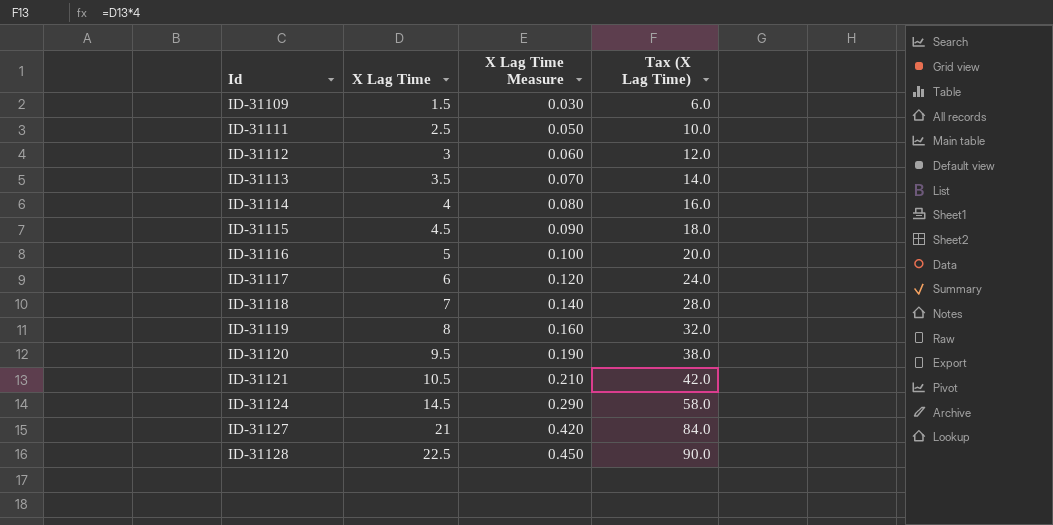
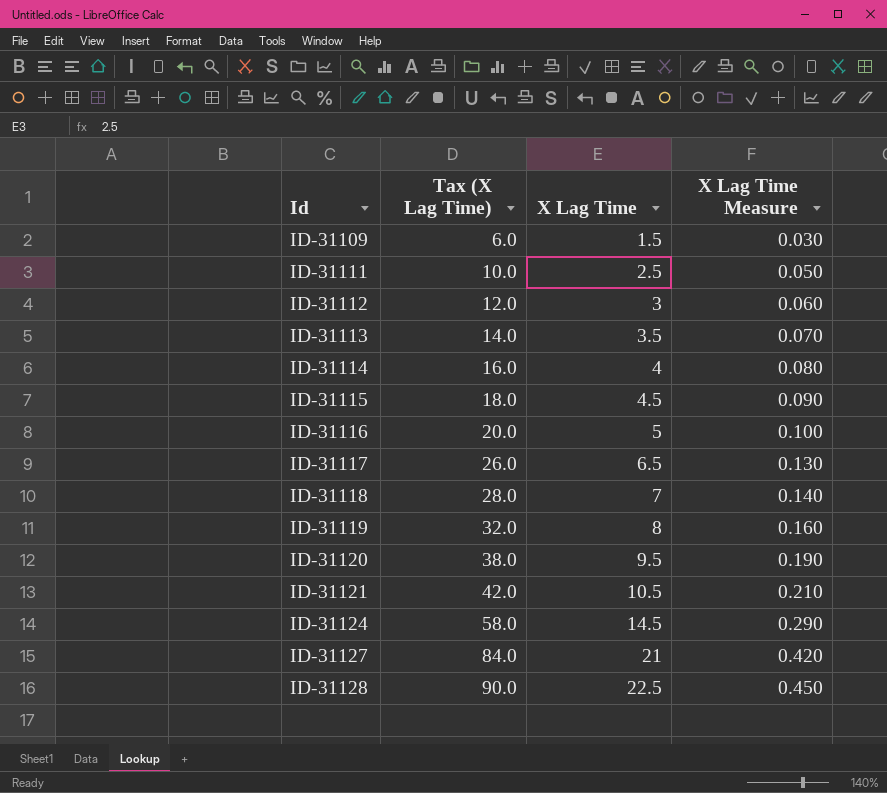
column Tax (X Lag Time) | position: 4 -> 2
ID-31117 | Tax (X Lag Time): 24.0 -> 26.0
ID-31117 | X Lag Time: 6 -> 6.5
ID-31117 | X Lag Time Measure: 0.120 -> 0.130

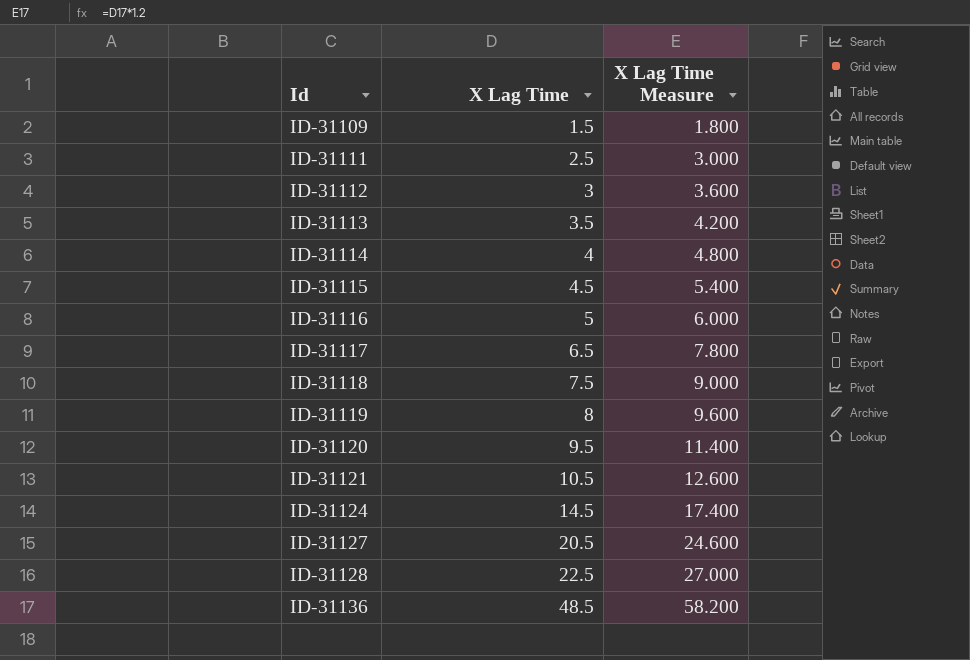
column Tax (X Lag Time) | formula: [X Lag Time] * 4 -> none
column X Lag Time Measure | formula: [X Lag Time] * 0.02 -> [X Lag Time] * 1.2
ID-31118 | X Lag Time: 7 -> 7.5
ID-31127 | X Lag Time: 21 -> 20.5
row ID-31136: none -> 48.5 | 58.200

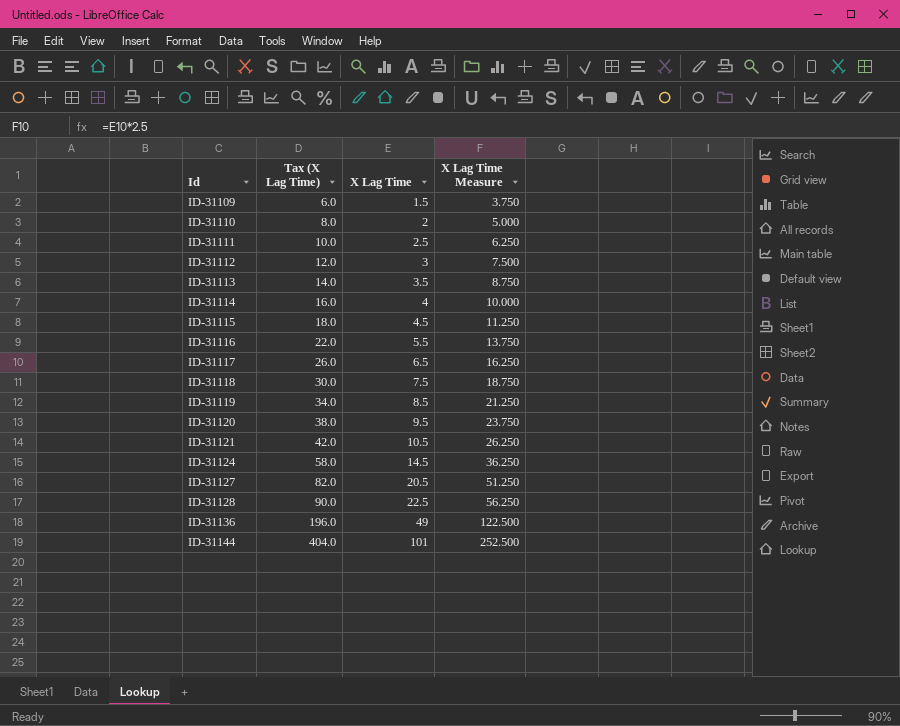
column Tax (X Lag Time) | formula: none -> [X Lag Time] * 4
column X Lag Time Measure | formula: [X Lag Time] * 1.2 -> [X Lag Time] * 2.5
row ID-31110: none -> 8.0 | 2 | 5.000
ID-31116 | X Lag Time: 5 -> 5.5
ID-31119 | X Lag Time: 8 -> 8.5
ID-31136 | X Lag Time: 48.5 -> 49
row ID-31144: none -> 404.0 | 101 | 252.500

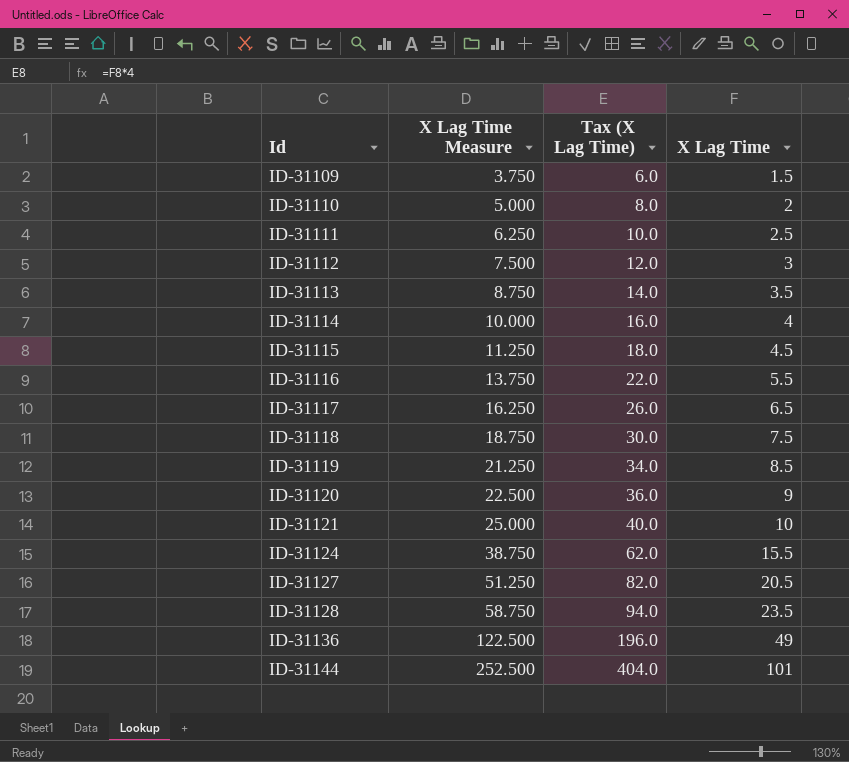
column X Lag Time Measure | position: 4 -> 2
ID-31120 | X Lag Time Measure: 23.750 -> 22.500
ID-31120 | Tax (X Lag Time): 38.0 -> 36.0
ID-31120 | X Lag Time: 9.5 -> 9
ID-31121 | X Lag Time Measure: 26.250 -> 25.000
ID-31121 | Tax (X Lag Time): 42.0 -> 40.0
ID-31121 | X Lag Time: 10.5 -> 10
ID-31124 | X Lag Time Measure: 36.250 -> 38.750
ID-31124 | Tax (X Lag Time): 58.0 -> 62.0
ID-31124 | X Lag Time: 14.5 -> 15.5
ID-31128 | X Lag Time Measure: 56.250 -> 58.750
ID-31128 | Tax (X Lag Time): 90.0 -> 94.0
ID-31128 | X Lag Time: 22.5 -> 23.5

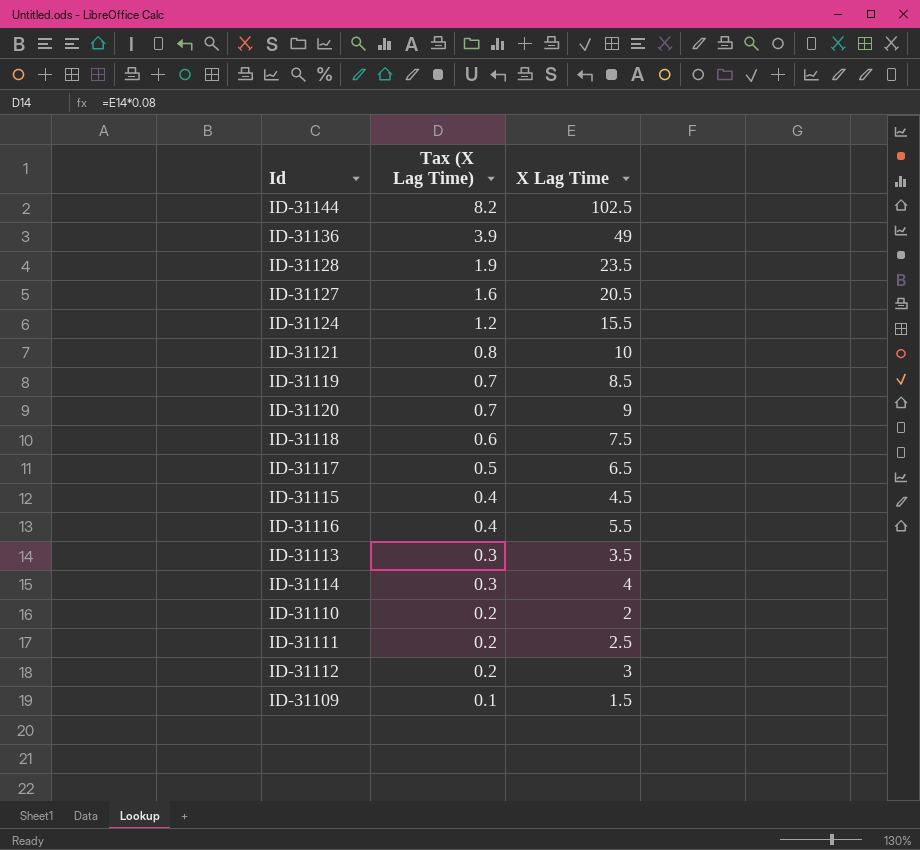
row order: Id ascending -> Tax (X Lag Time) descending
column X Lag Time Measure | formula: [X Lag Time] * 2.5 -> none
column Tax (X Lag Time) | formula: [X Lag Time] * 4 -> [X Lag Time] * 0.08
ID-31144 | X Lag Time: 101 -> 102.5

